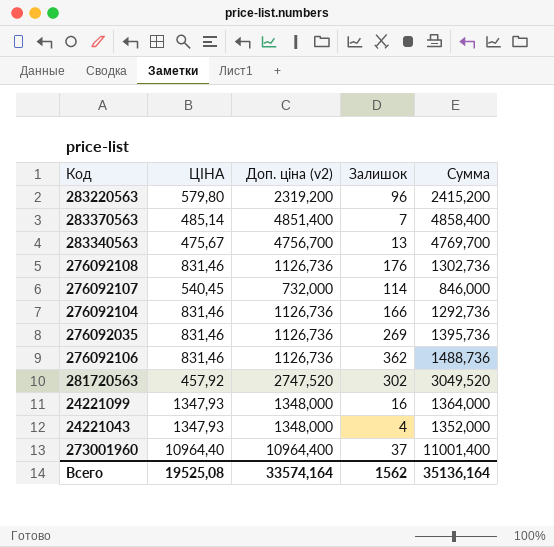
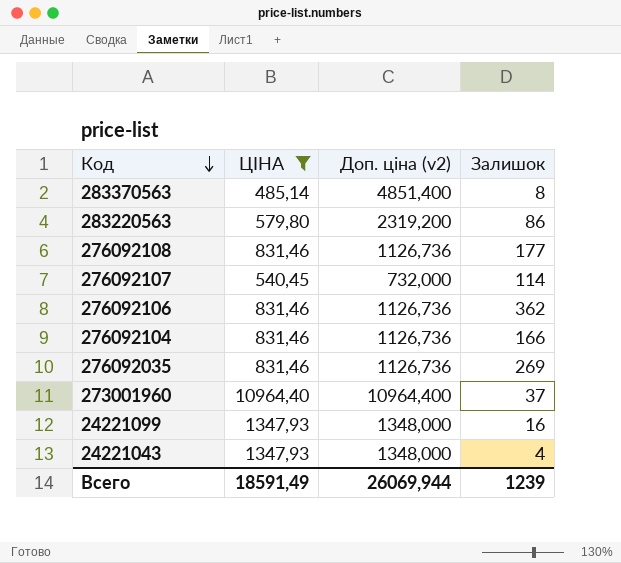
filter: none -> ЦІНА >= 485,14
row order: none -> Код descending
column Сумма | formula: [Доп. ціна (v2)] + [Залишок] -> none
283370563 | Залишок: 7 -> 8
283220563 | Залишок: 96 -> 86
276092108 | Залишок: 176 -> 177
Всего | ЦІНА: 19525,08 -> 18591,49
Всего | Доп. ціна (v2): 33574,164 -> 26069,944
Всего | Залишок: 1562 -> 1239

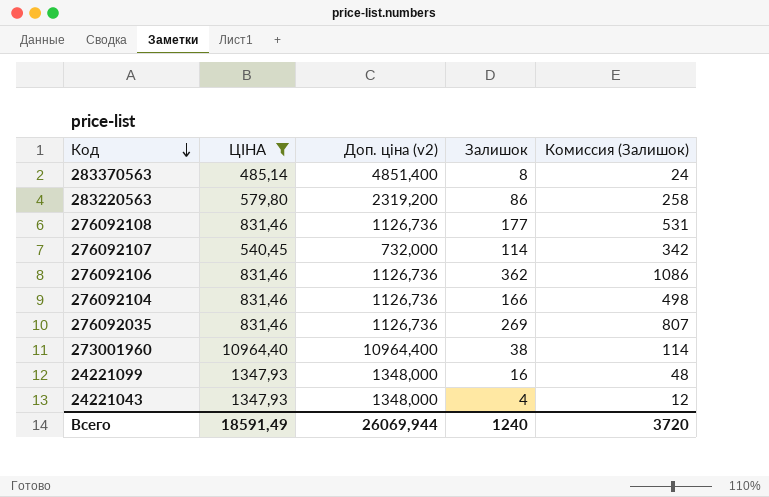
column Комиссия (Залишок) | formula: none -> [Залишок] * 3
273001960 | Залишок: 37 -> 38
Всего | Залишок: 1239 -> 1240

